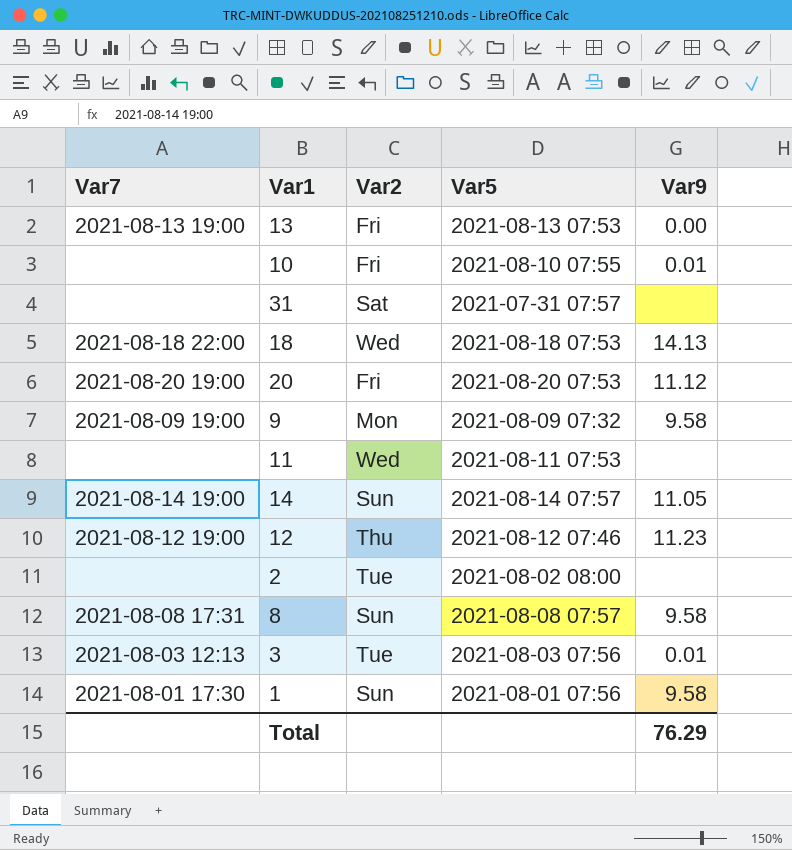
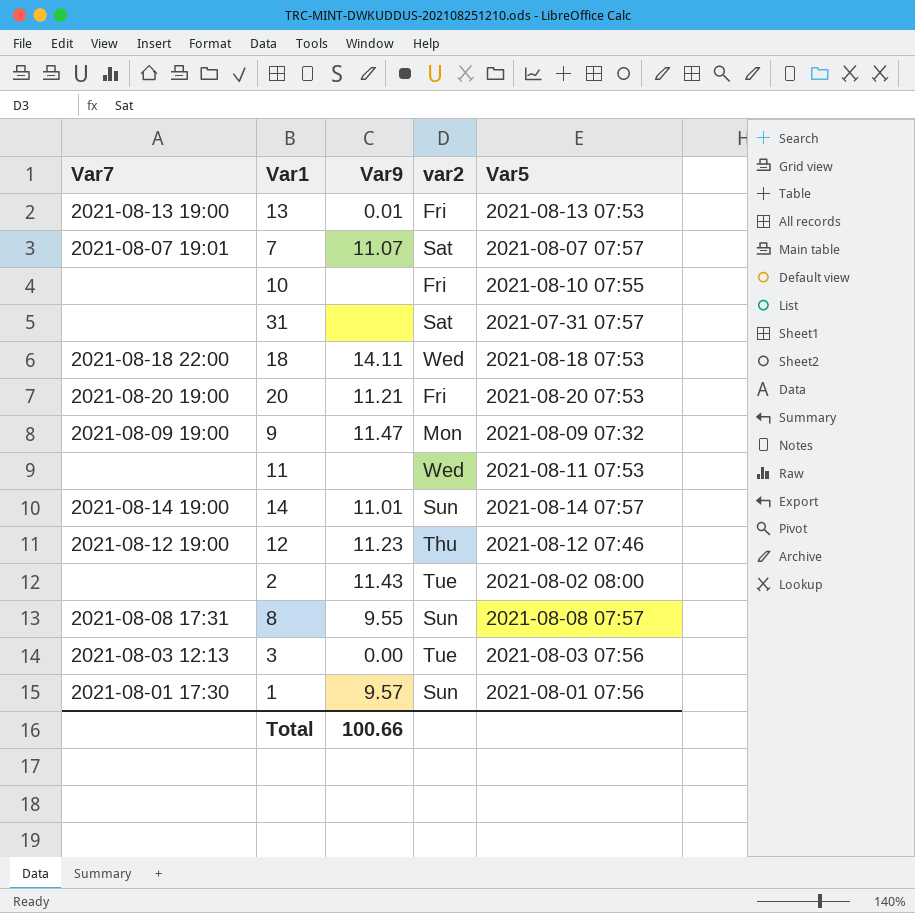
column Var9 | position: 5 -> 3
column name: Var2 -> var2
13 | Var9: 0.00 -> 0.01
row 7: none -> 2021-08-07 19:01 | 11.07 | Sat | 2021-08-07 07:57
10 | Var9: 0.01 -> none
18 | Var9: 14.13 -> 14.11
20 | Var9: 11.12 -> 11.21
9 | Var9: 9.58 -> 11.47
14 | Var9: 11.05 -> 11.01
2 | Var9: none -> 11.43
8 | Var9: 9.58 -> 9.55
3 | Var9: 0.01 -> 0.00
1 | Var9: 9.58 -> 9.57
Total | Var9: 76.29 -> 100.66

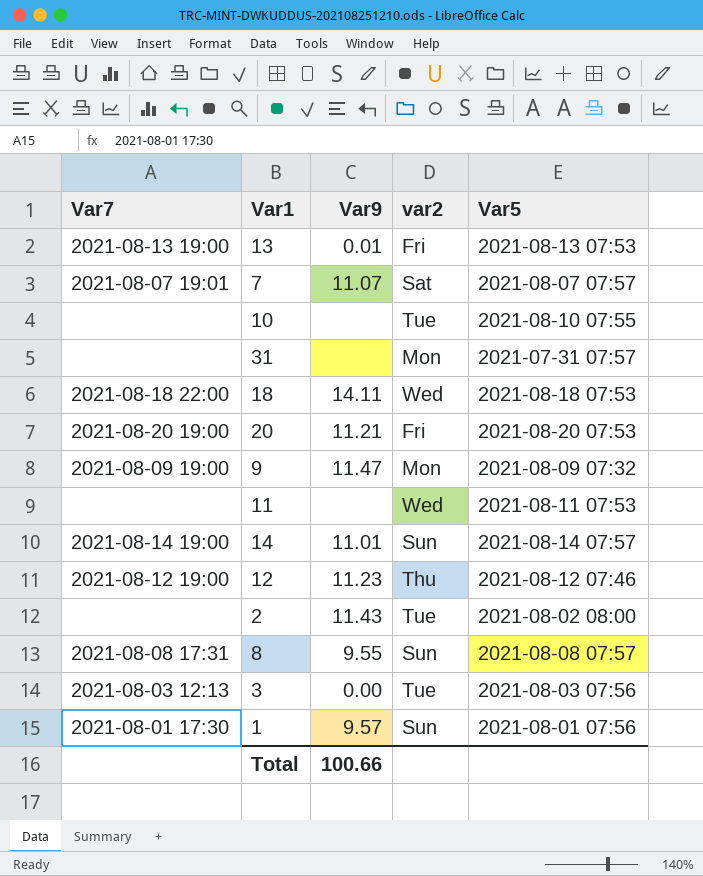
10 | var2: Fri -> Tue
31 | var2: Sat -> Mon

